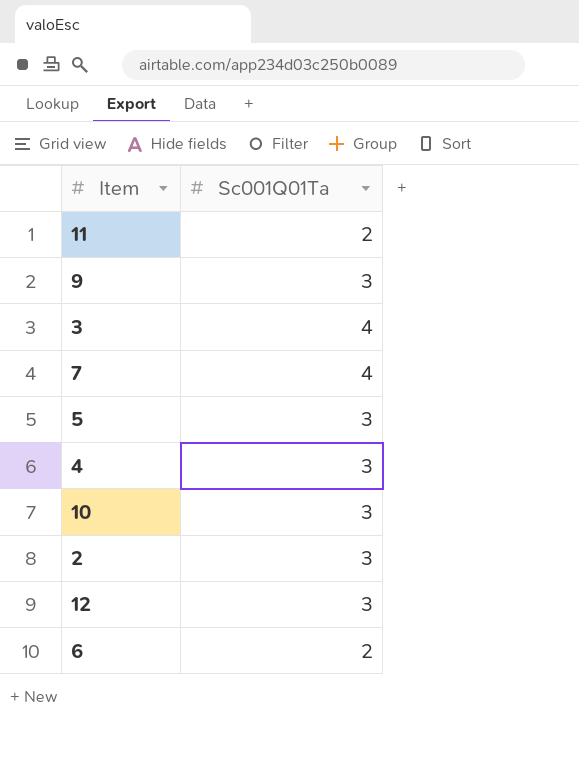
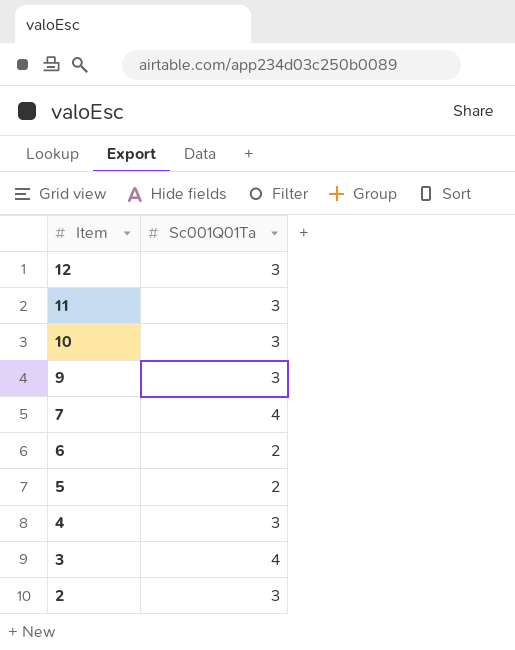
row order: none -> Item descending
11 | Sc001Q01Ta: 2 -> 3
5 | Sc001Q01Ta: 3 -> 2

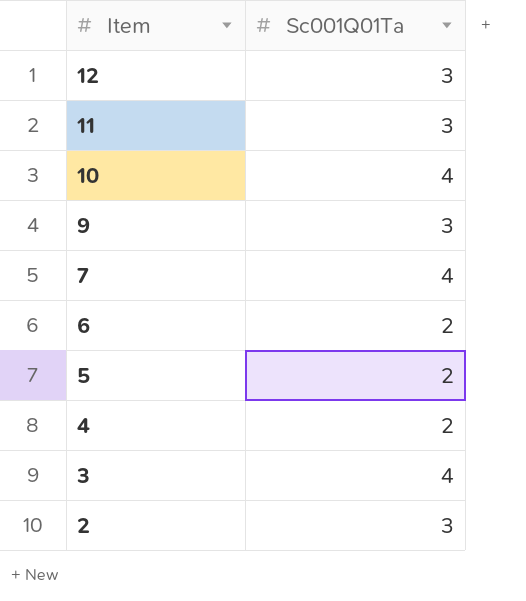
10 | Sc001Q01Ta: 3 -> 4
4 | Sc001Q01Ta: 3 -> 2

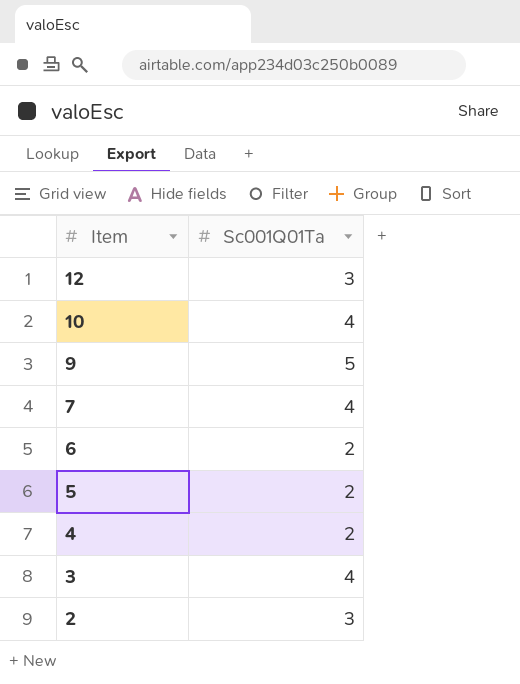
row 11: 3 -> none
9 | Sc001Q01Ta: 3 -> 5

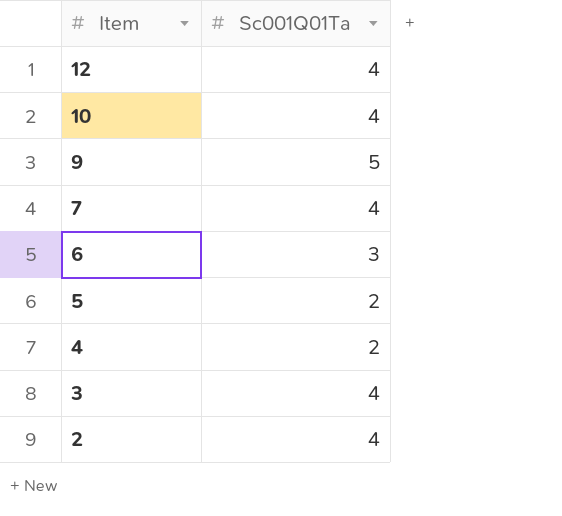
12 | Sc001Q01Ta: 3 -> 4
6 | Sc001Q01Ta: 2 -> 3
2 | Sc001Q01Ta: 3 -> 4

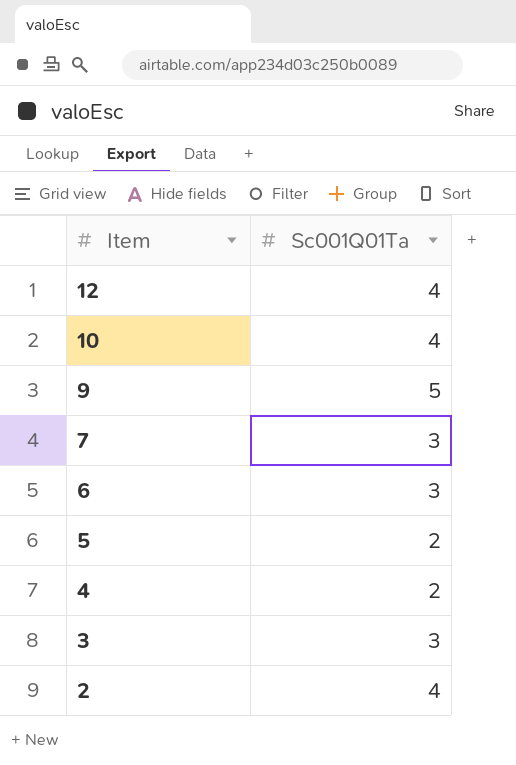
7 | Sc001Q01Ta: 4 -> 3
3 | Sc001Q01Ta: 4 -> 3

